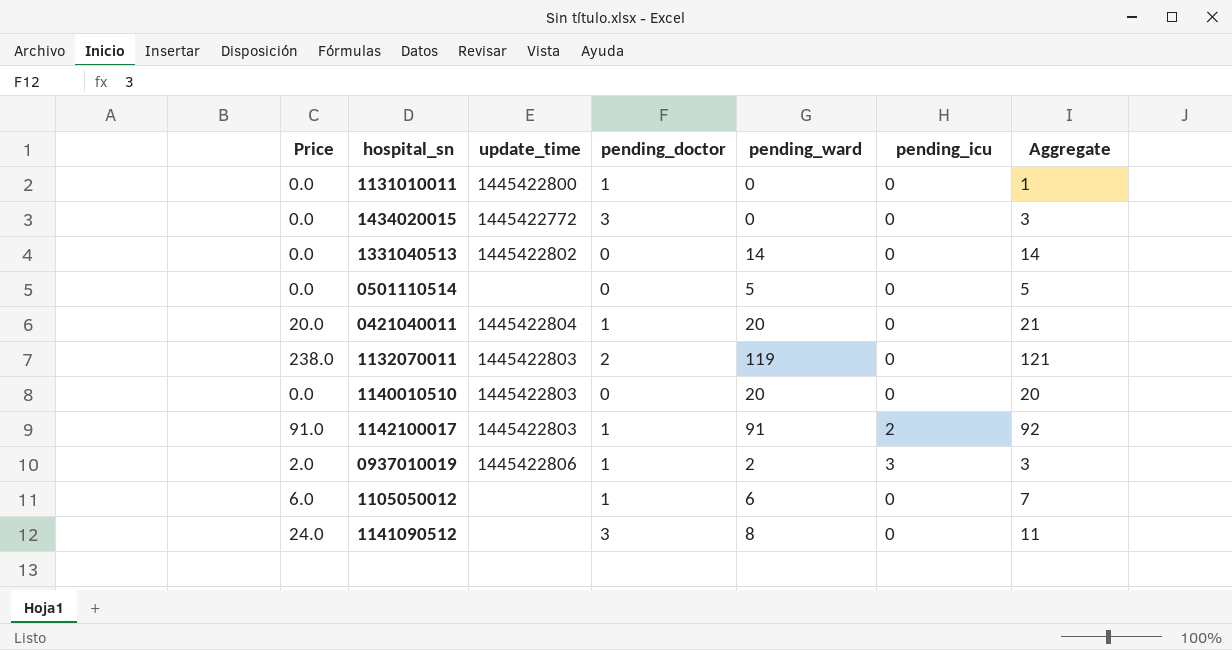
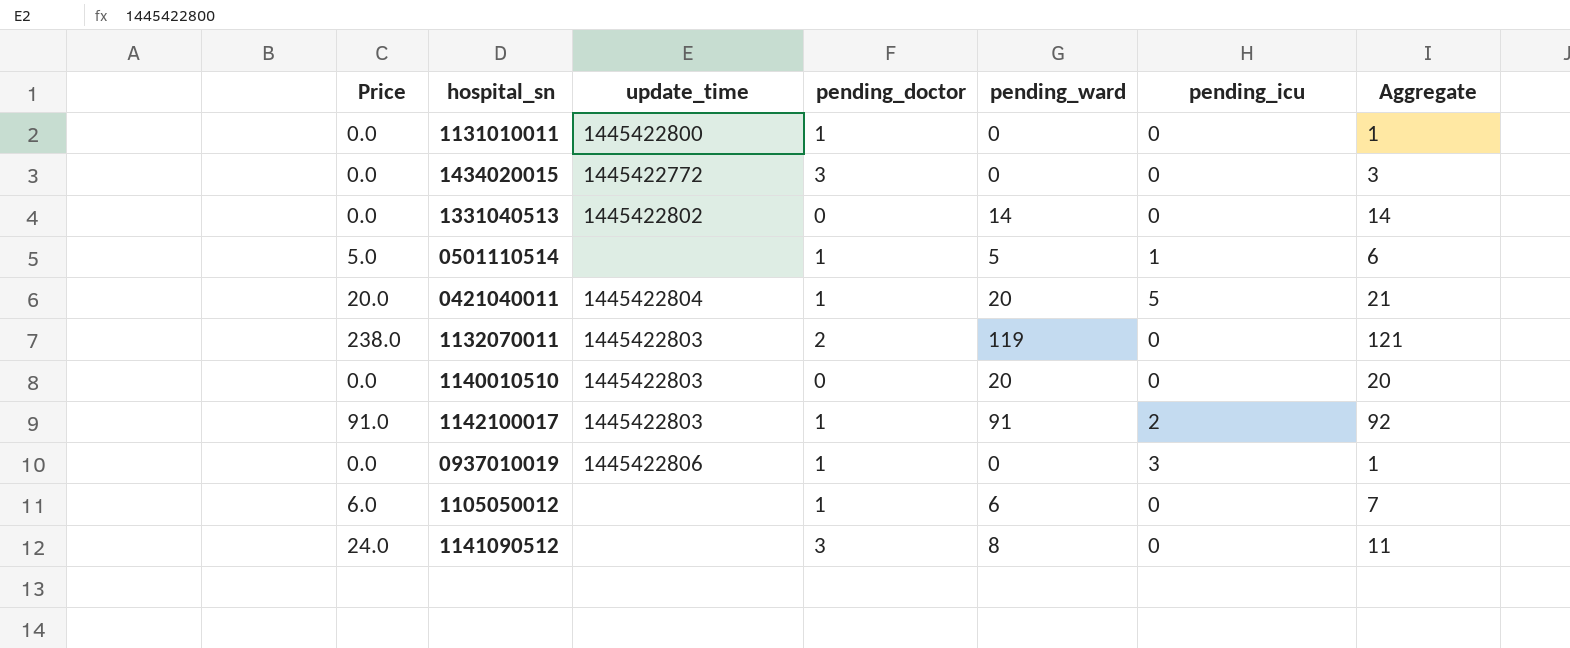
0501110514 | Price: 0.0 -> 5.0
0501110514 | pending_doctor: 0 -> 1
0501110514 | pending_icu: 0 -> 1
0501110514 | Aggregate: 5 -> 6
0421040011 | pending_icu: 0 -> 5
0937010019 | Price: 2.0 -> 0.0
0937010019 | pending_ward: 2 -> 0
0937010019 | Aggregate: 3 -> 1

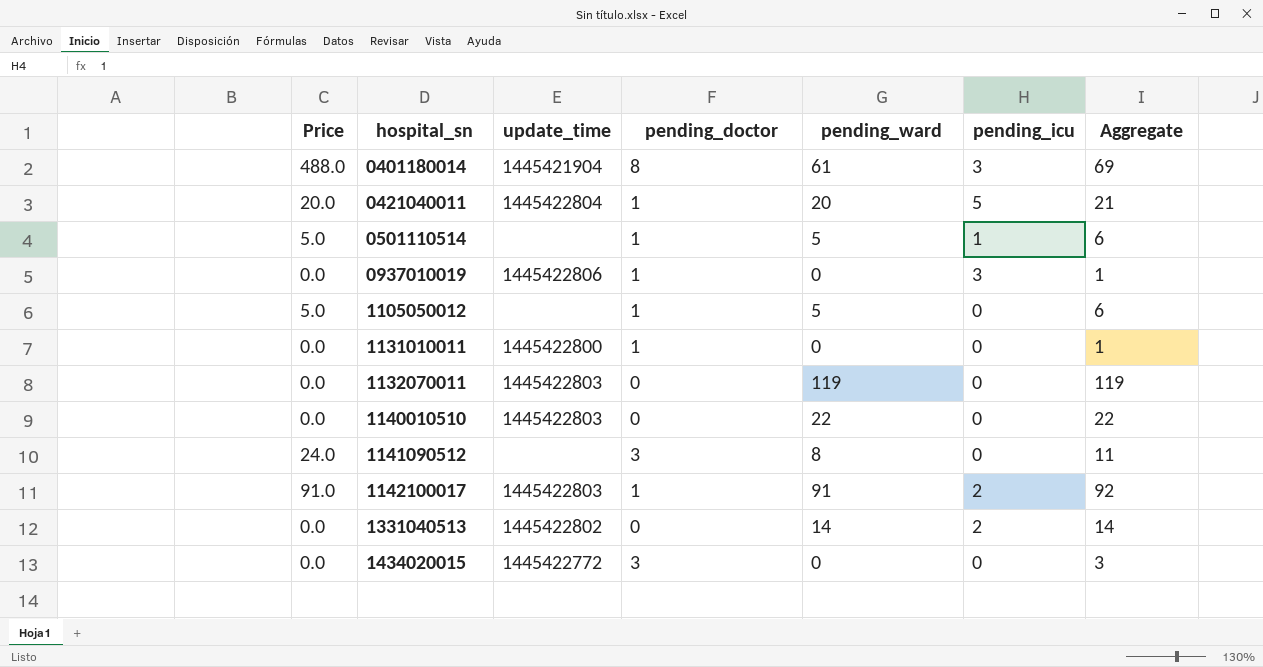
row order: none -> hospital_sn ascending
row 0401180014: none -> 488.0 | 1445421904 | 8 | 61 | 3 | 69
1105050012 | Price: 6.0 -> 5.0
1105050012 | pending_ward: 6 -> 5
1105050012 | Aggregate: 7 -> 6
1132070011 | Price: 238.0 -> 0.0
1132070011 | pending_doctor: 2 -> 0
1132070011 | Aggregate: 121 -> 119
1140010510 | pending_ward: 20 -> 22
1140010510 | Aggregate: 20 -> 22
1331040513 | pending_icu: 0 -> 2

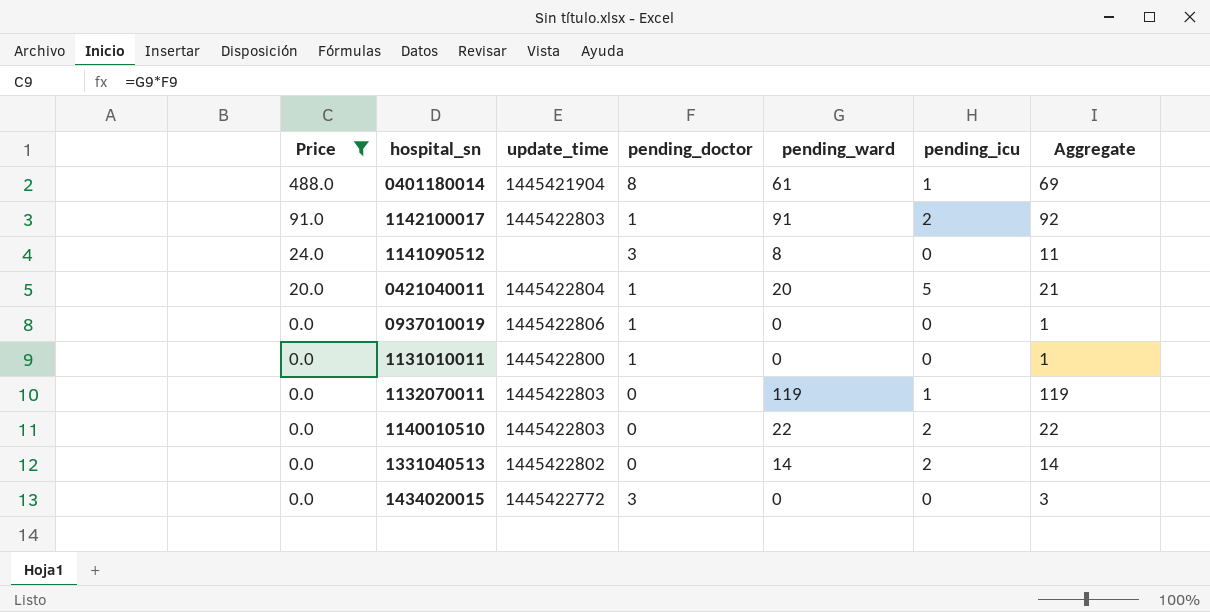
filter: none -> Price != 5.0
row order: hospital_sn ascending -> Price descending
0401180014 | pending_icu: 3 -> 1
0937010019 | pending_icu: 3 -> 0
1132070011 | pending_icu: 0 -> 1
1140010510 | pending_icu: 0 -> 2

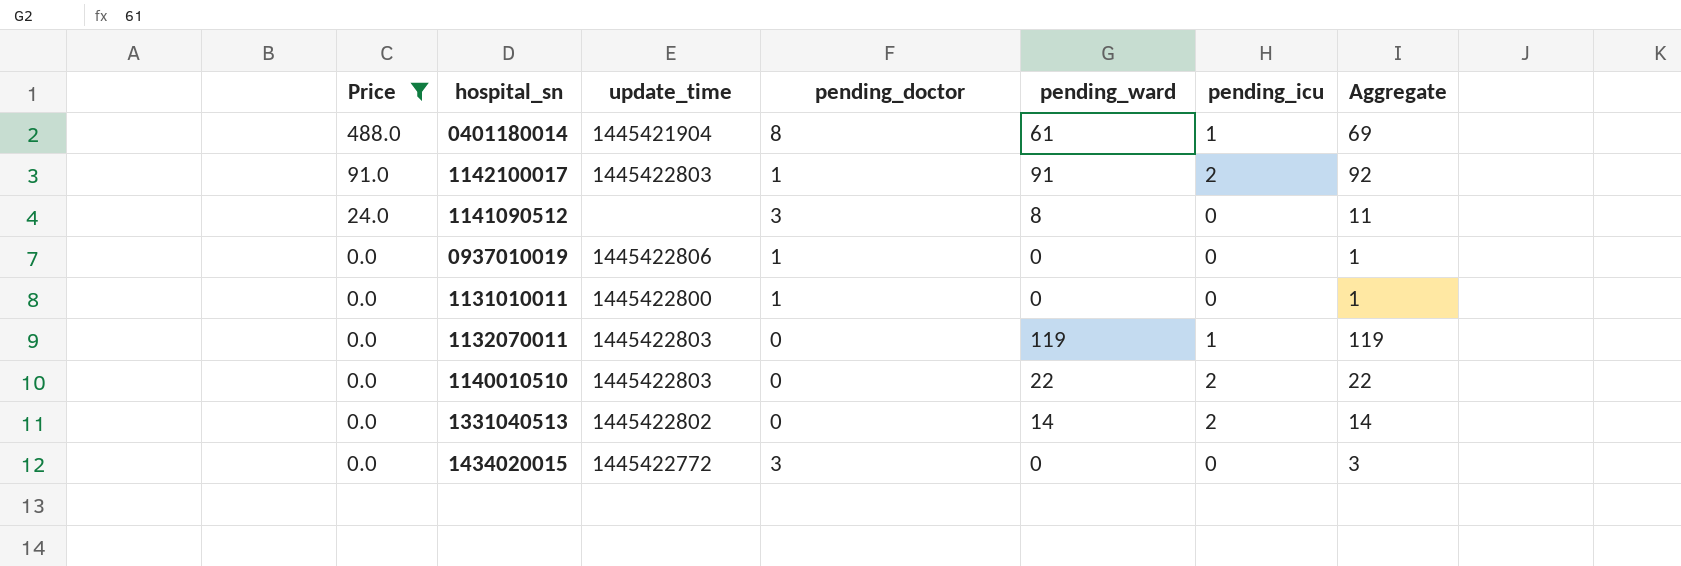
row 0421040011: 20.0 | 1445422804 | 1 | 20 | 5 | 21 -> none

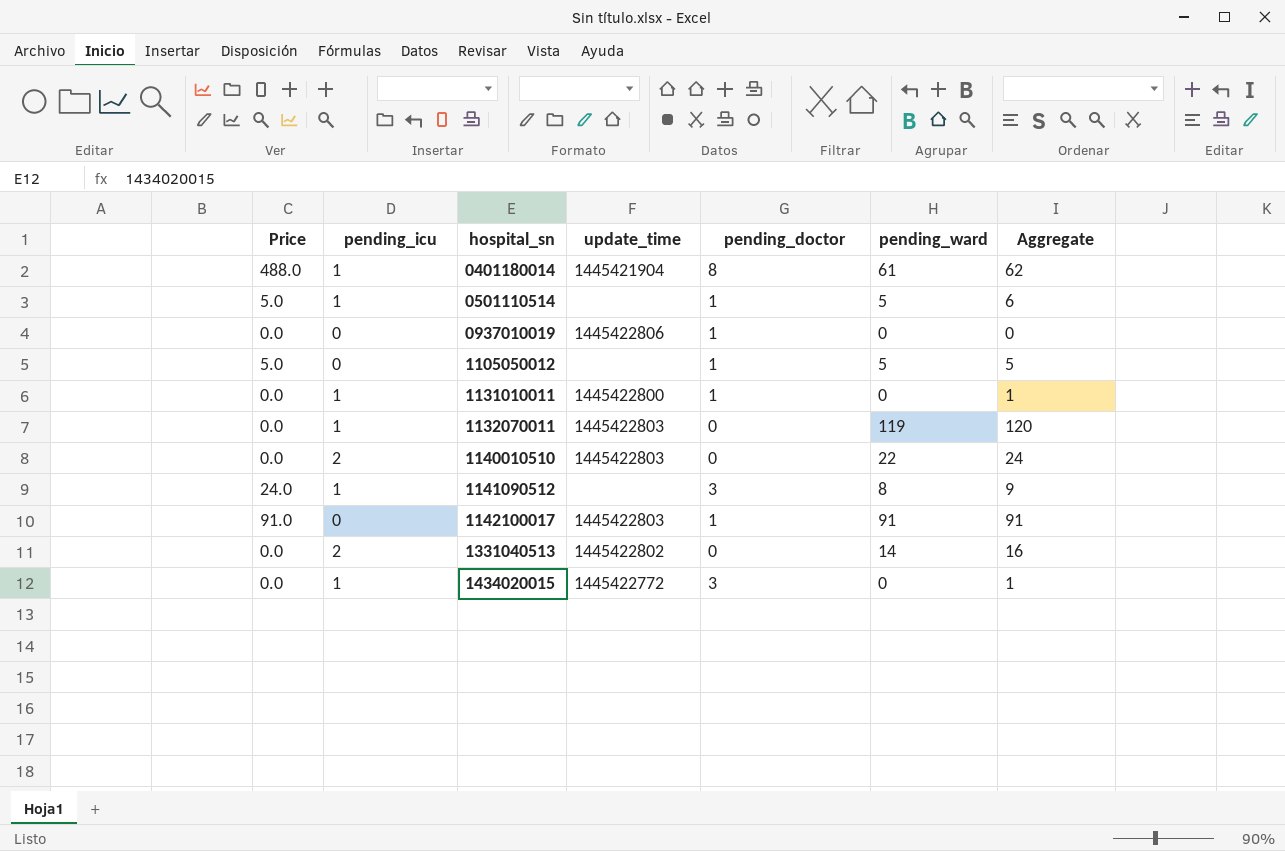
filter: Price != 5.0 -> none
row order: Price descending -> hospital_sn ascending
column pending_icu | position: 6 -> 2
column Aggregate | formula: [pending_doctor] + [pending_ward] -> [pending_icu] + [pending_ward]
1131010011 | pending_icu: 0 -> 1
1141090512 | pending_icu: 0 -> 1
1142100017 | pending_icu: 2 -> 0
1434020015 | pending_icu: 0 -> 1

